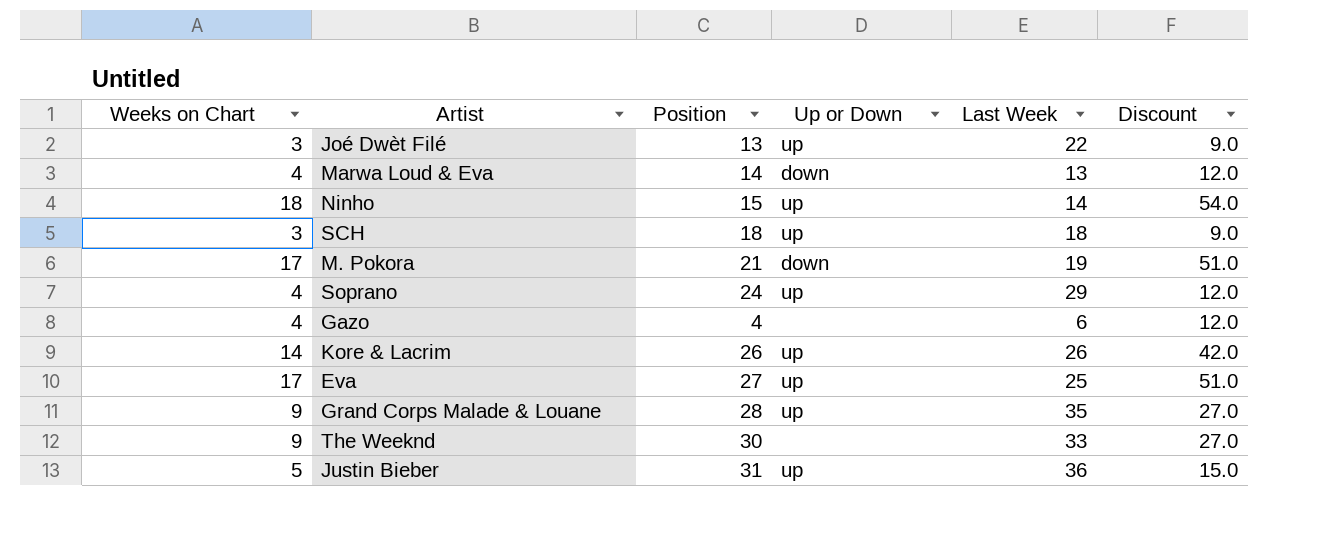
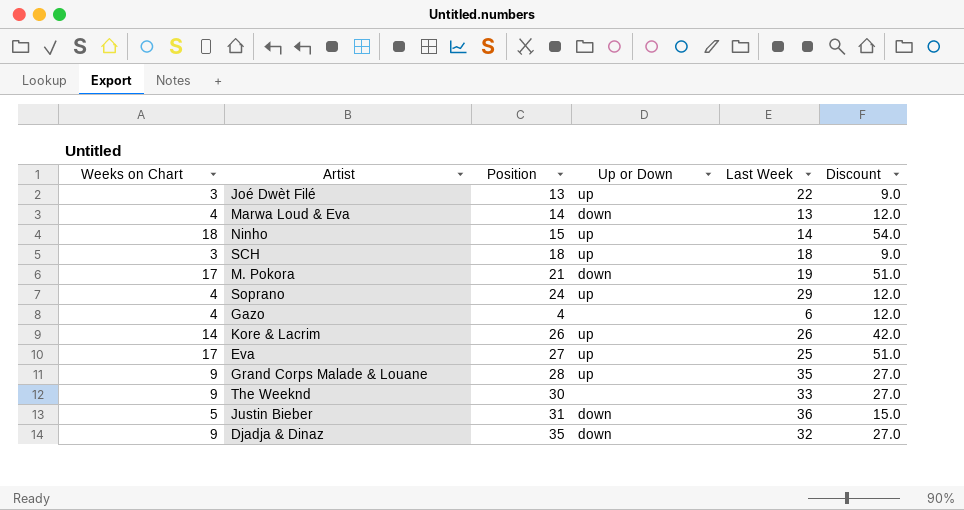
Justin Bieber | Up or Down: up -> down
row Djadja & Dinaz: none -> 9 | 35 | down | 32 | 27.0

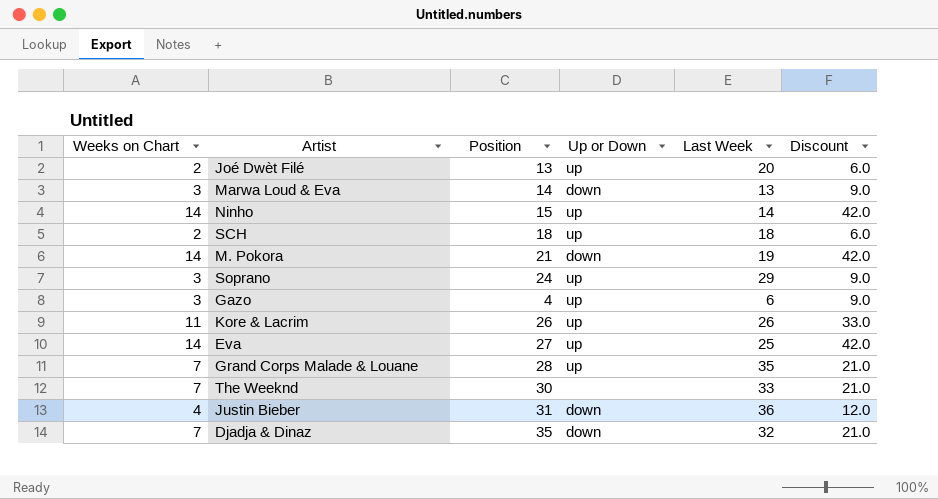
Joé Dwèt Filé | Weeks on Chart: 3 -> 2
Joé Dwèt Filé | Last Week: 22 -> 20
Joé Dwèt Filé | Discount: 9.0 -> 6.0
Marwa Loud & Eva | Weeks on Chart: 4 -> 3
Marwa Loud & Eva | Discount: 12.0 -> 9.0
Ninho | Weeks on Chart: 18 -> 14
Ninho | Discount: 54.0 -> 42.0
SCH | Weeks on Chart: 3 -> 2
SCH | Discount: 9.0 -> 6.0
M. Pokora | Weeks on Chart: 17 -> 14
M. Pokora | Discount: 51.0 -> 42.0
Soprano | Weeks on Chart: 4 -> 3
Soprano | Discount: 12.0 -> 9.0
Gazo | Weeks on Chart: 4 -> 3
Gazo | Up or Down: none -> up
Gazo | Discount: 12.0 -> 9.0
Kore & Lacrim | Weeks on Chart: 14 -> 11
Kore & Lacrim | Discount: 42.0 -> 33.0
Eva | Weeks on Chart: 17 -> 14
Eva | Discount: 51.0 -> 42.0
Grand Corps Malade & Louane | Weeks on Chart: 9 -> 7
Grand Corps Malade & Louane | Discount: 27.0 -> 21.0
The Weeknd | Weeks on Chart: 9 -> 7
The Weeknd | Discount: 27.0 -> 21.0
Justin Bieber | Weeks on Chart: 5 -> 4
Justin Bieber | Discount: 15.0 -> 12.0
Djadja & Dinaz | Weeks on Chart: 9 -> 7
Djadja & Dinaz | Discount: 27.0 -> 21.0

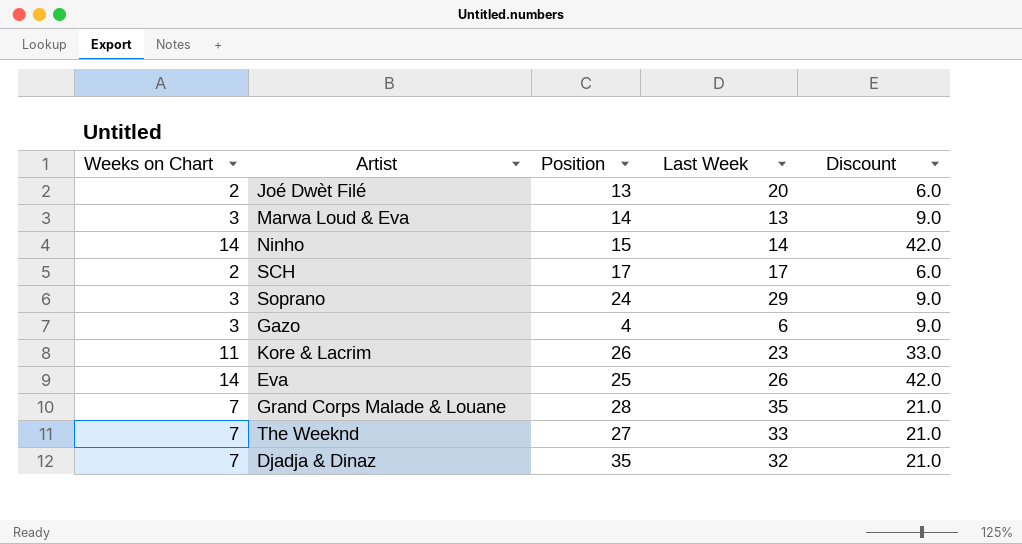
column Up or Down | position: 4 -> none
row M. Pokora: 14 | 21 | down | 19 | 42.0 -> none
row Justin Bieber: 4 | 31 | down | 36 | 12.0 -> none
SCH | Position: 18 -> 17
SCH | Last Week: 18 -> 17
Kore & Lacrim | Last Week: 26 -> 23
Eva | Position: 27 -> 25
Eva | Last Week: 25 -> 26
The Weeknd | Position: 30 -> 27

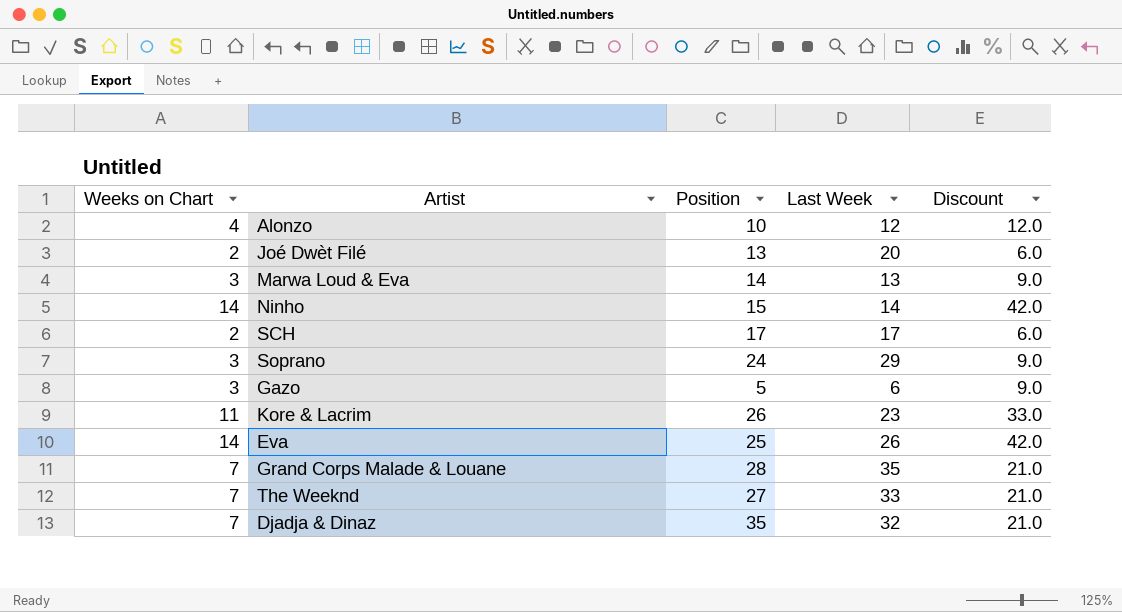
row Alonzo: none -> 4 | 10 | 12 | 12.0
Gazo | Position: 4 -> 5

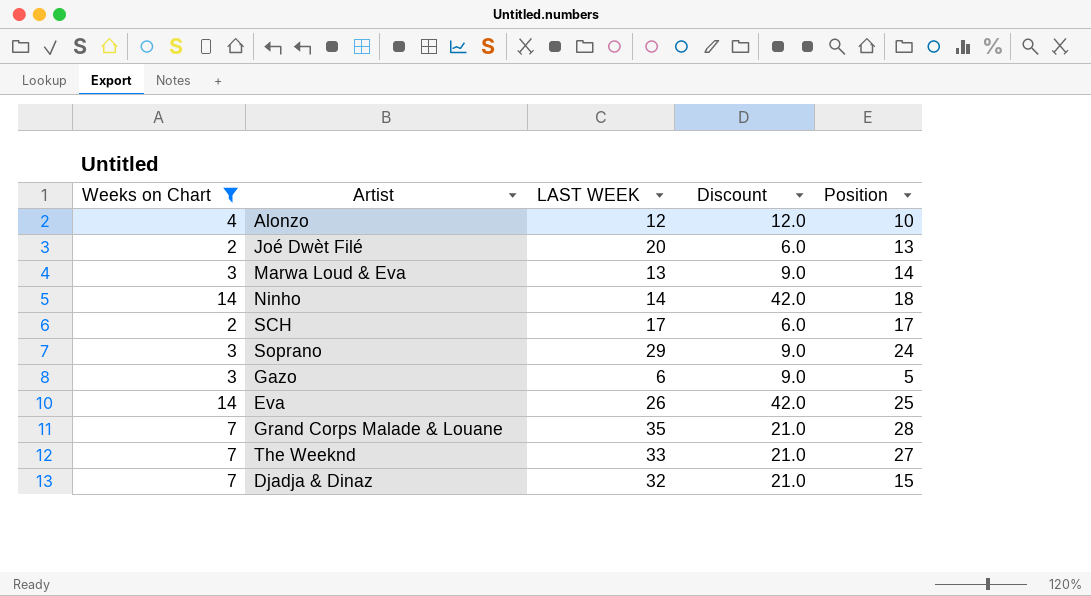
filter: none -> Weeks on Chart != 11
column name: Last Week -> LAST WEEK
column Position | position: 3 -> 5
Ninho | Position: 15 -> 18
Djadja & Dinaz | Position: 35 -> 15

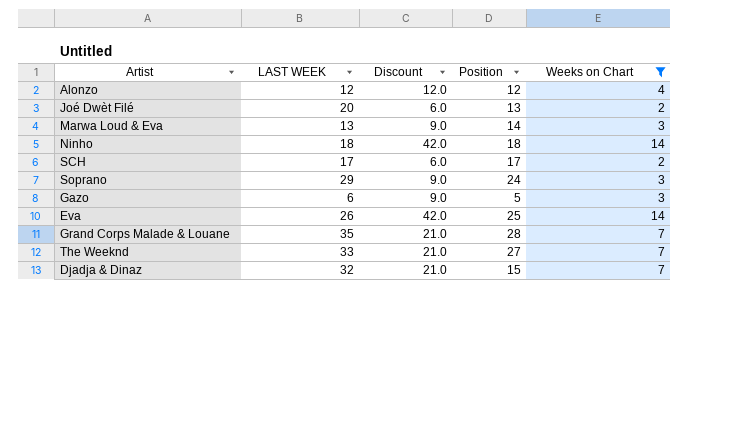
column Weeks on Chart | position: 1 -> 5
Alonzo | Position: 10 -> 12
Ninho | LAST WEEK: 14 -> 18

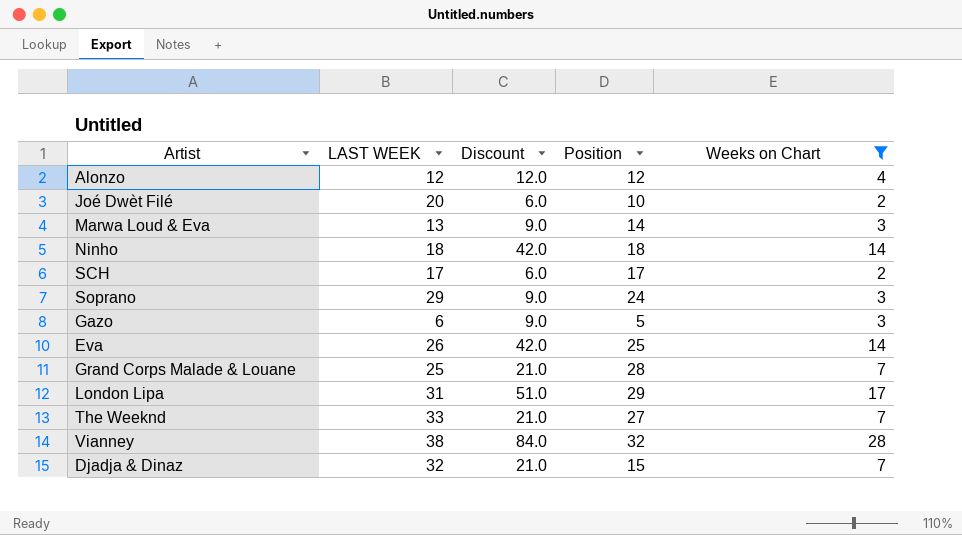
Joé Dwèt Filé | Position: 13 -> 10
Grand Corps Malade & Louane | LAST WEEK: 35 -> 25
row London Lipa: none -> 31 | 51.0 | 29 | 17
row Vianney: none -> 38 | 84.0 | 32 | 28

